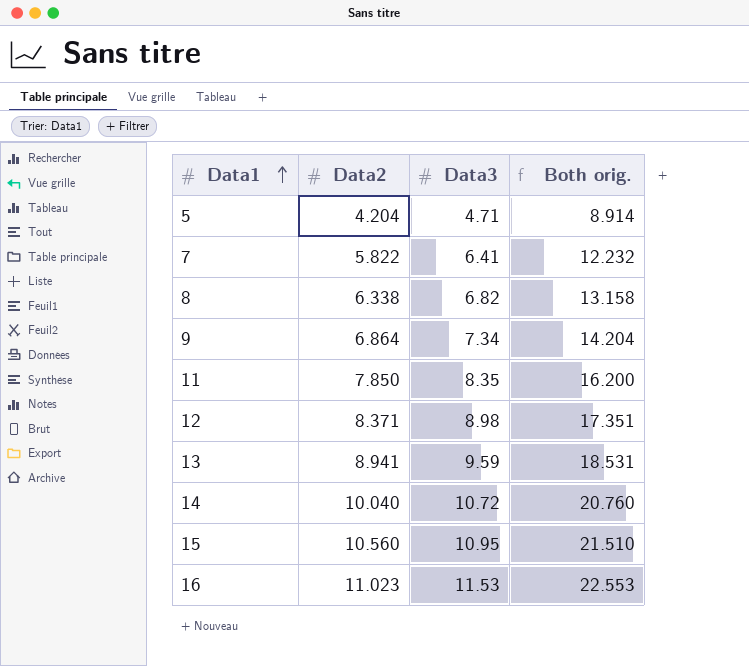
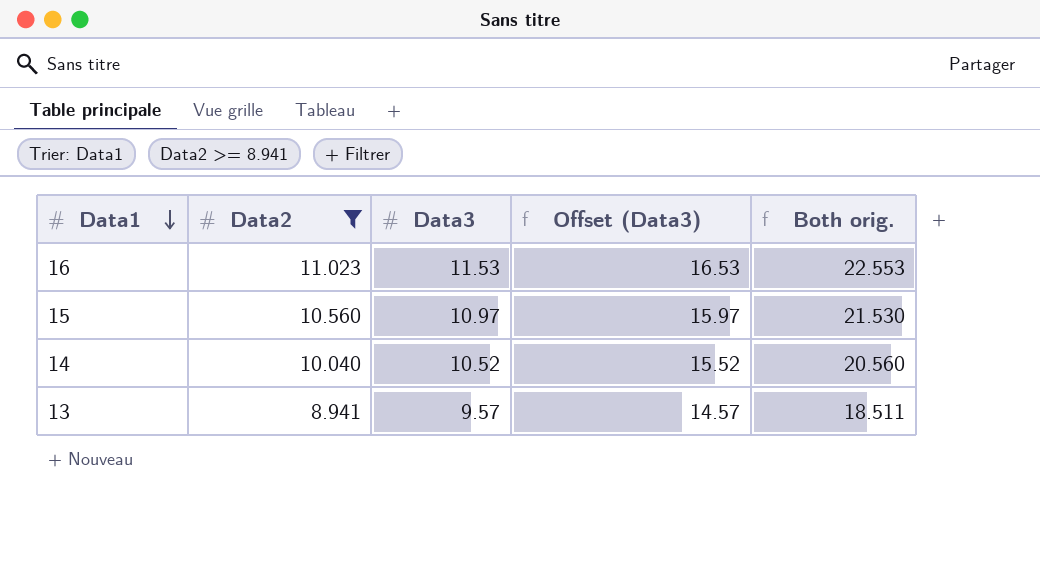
filter: none -> Data2 >= 8.941
row order: Data1 ascending -> Data1 descending
column Offset (Data3) | formula: none -> [Data3] + 5
15 | Data3: 10.95 -> 10.97
15 | Both orig.: 21.510 -> 21.530
14 | Data3: 10.72 -> 10.52
14 | Both orig.: 20.760 -> 20.560
13 | Data3: 9.59 -> 9.57
13 | Both orig.: 18.531 -> 18.511

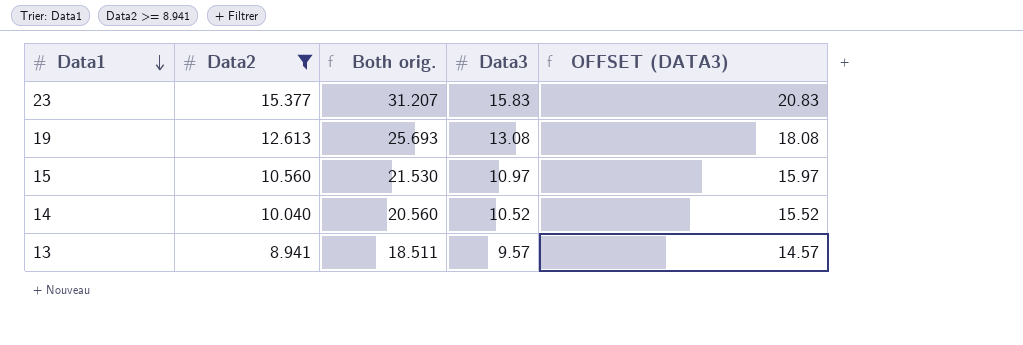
column Both orig. | position: 5 -> 3
column name: Offset (Data3) -> OFFSET (DATA3)
row 16: 11.023 | 11.53 | 16.53 | 22.553 -> none
row 23: none -> 15.377 | 31.207 | 15.83 | 20.83
row 19: none -> 12.613 | 25.693 | 13.08 | 18.08

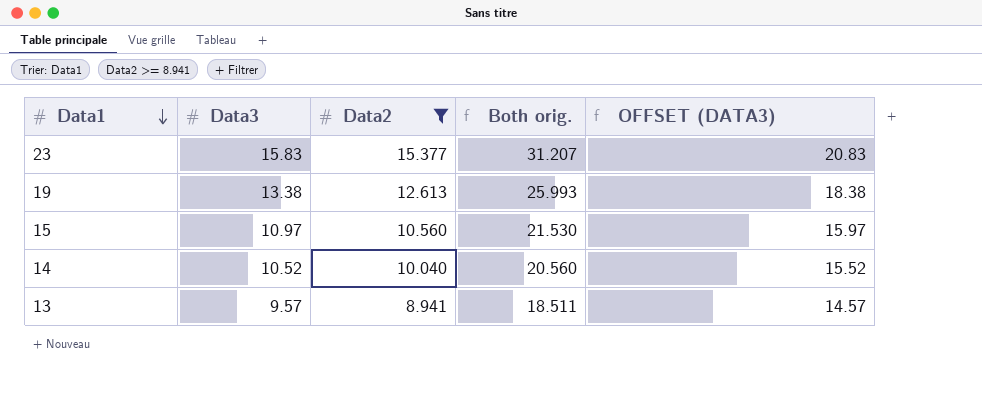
column Data3 | position: 4 -> 2
19 | Data3: 13.08 -> 13.38
19 | Both orig.: 25.693 -> 25.993
19 | OFFSET (DATA3): 18.08 -> 18.38

